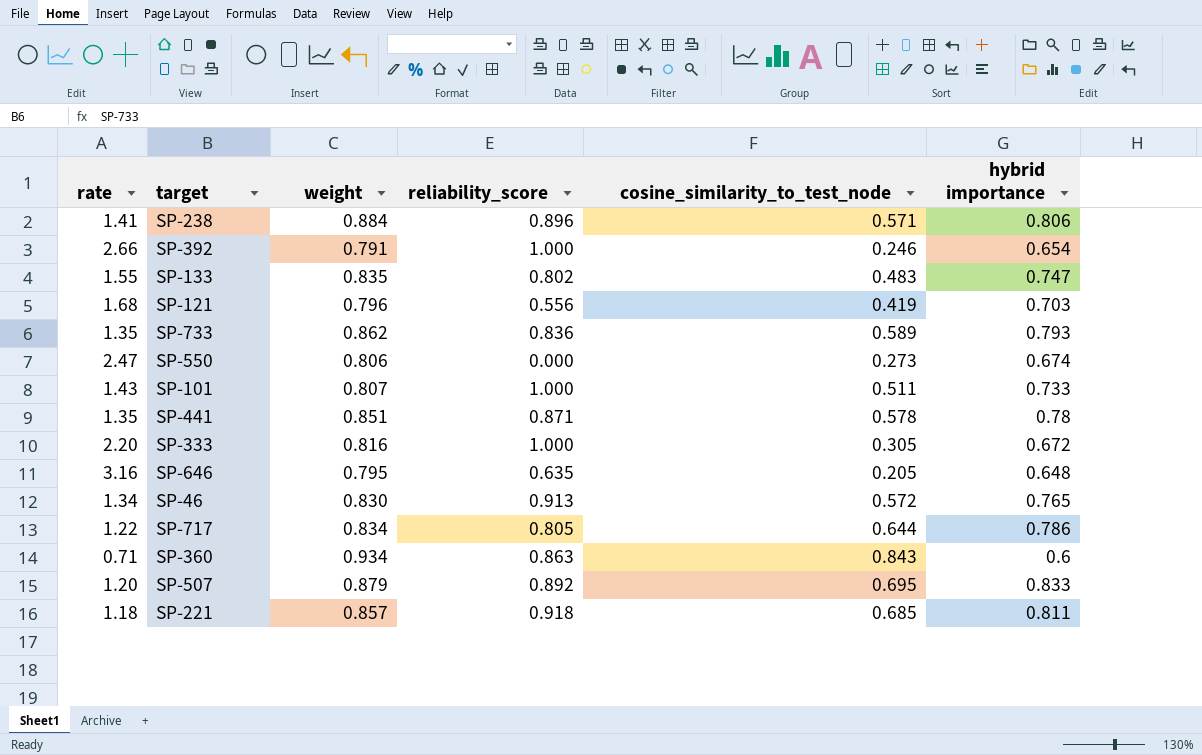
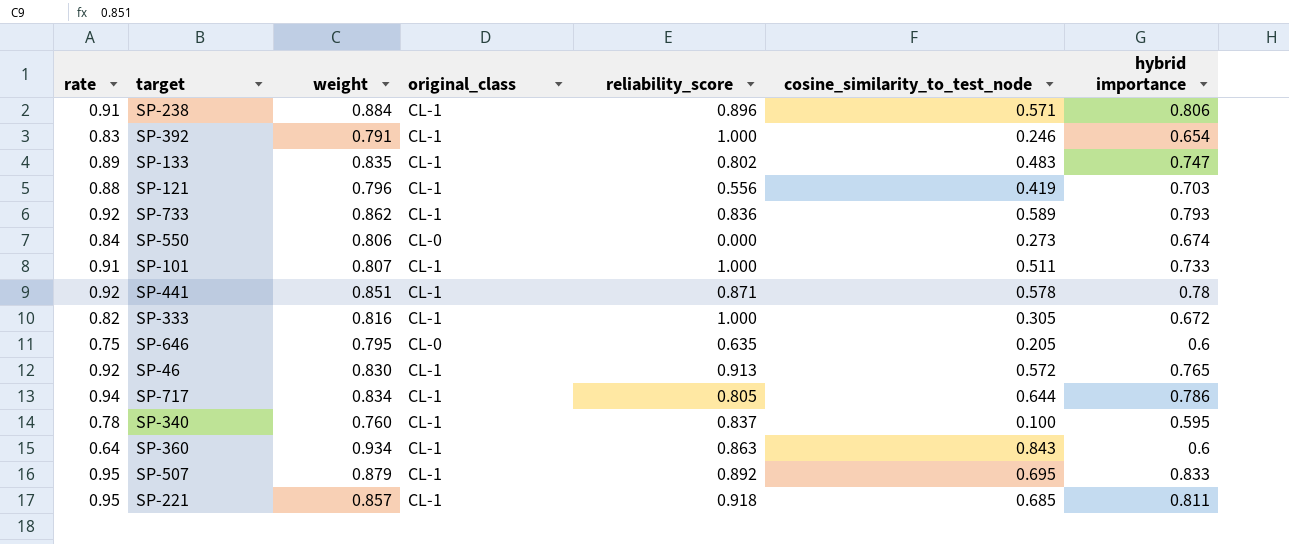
column rate | formula: [hybrid importance] / [cosine_similarity_to_test_node] -> [hybrid importance] / [weight]
column original_class | position: none -> 4
SP-646 | hybrid importance: 0.648 -> 0.6
row SP-340: none -> 0.78 | 0.760 | CL-1 | 0.837 | 0.100 | 0.595

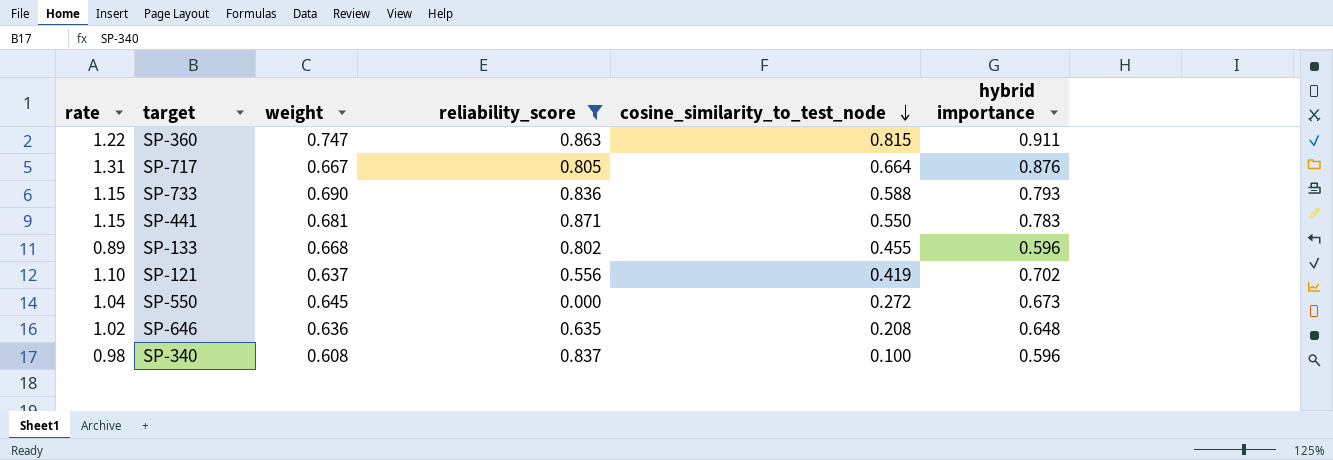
filter: none -> reliability_score <= 0.871
row order: none -> cosine_similarity_to_test_node descending
column original_class | position: 4 -> none
SP-360 | rate: 0.64 -> 1.22
SP-360 | weight: 0.934 -> 0.747
SP-360 | cosine_similarity_to_test_node: 0.843 -> 0.815
SP-360 | hybrid importance: 0.6 -> 0.911
SP-717 | rate: 0.94 -> 1.31
SP-717 | weight: 0.834 -> 0.667
SP-717 | cosine_similarity_to_test_node: 0.644 -> 0.664
SP-717 | hybrid importance: 0.786 -> 0.876
SP-733 | rate: 0.92 -> 1.15
SP-733 | weight: 0.862 -> 0.690
SP-733 | cosine_similarity_to_test_node: 0.589 -> 0.588
SP-441 | rate: 0.92 -> 1.15
SP-441 | weight: 0.851 -> 0.681
SP-441 | cosine_similarity_to_test_node: 0.578 -> 0.550
SP-441 | hybrid importance: 0.78 -> 0.783
SP-133 | weight: 0.835 -> 0.668
SP-133 | cosine_similarity_to_test_node: 0.483 -> 0.455
SP-133 | hybrid importance: 0.747 -> 0.596
SP-121 | rate: 0.88 -> 1.10
SP-121 | weight: 0.796 -> 0.637
SP-121 | hybrid importance: 0.703 -> 0.702
SP-550 | rate: 0.84 -> 1.04
SP-550 | weight: 0.806 -> 0.645
SP-550 | cosine_similarity_to_test_node: 0.273 -> 0.272
SP-550 | hybrid importance: 0.674 -> 0.673
SP-646 | rate: 0.75 -> 1.02
SP-646 | weight: 0.795 -> 0.636
SP-646 | cosine_similarity_to_test_node: 0.205 -> 0.208
SP-646 | hybrid importance: 0.6 -> 0.648
SP-340 | rate: 0.78 -> 0.98
SP-340 | weight: 0.760 -> 0.608
SP-340 | hybrid importance: 0.595 -> 0.596

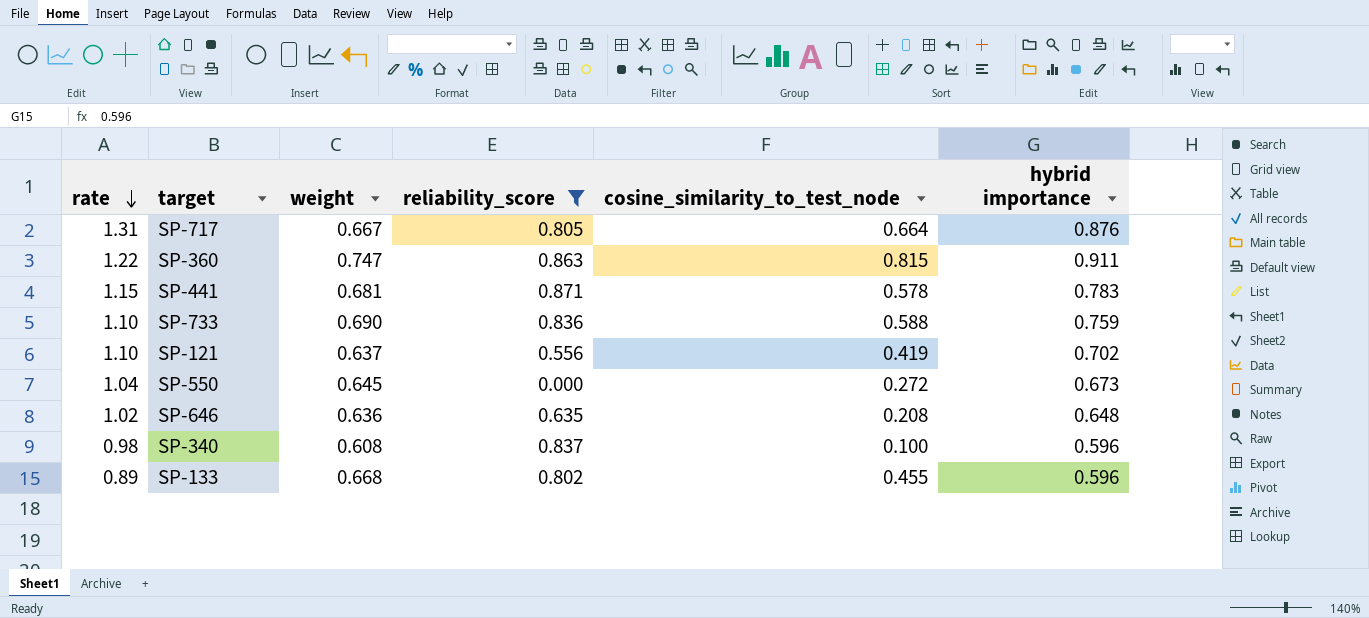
row order: cosine_similarity_to_test_node descending -> rate descending
SP-441 | cosine_similarity_to_test_node: 0.550 -> 0.578
SP-733 | rate: 1.15 -> 1.10
SP-733 | hybrid importance: 0.793 -> 0.759

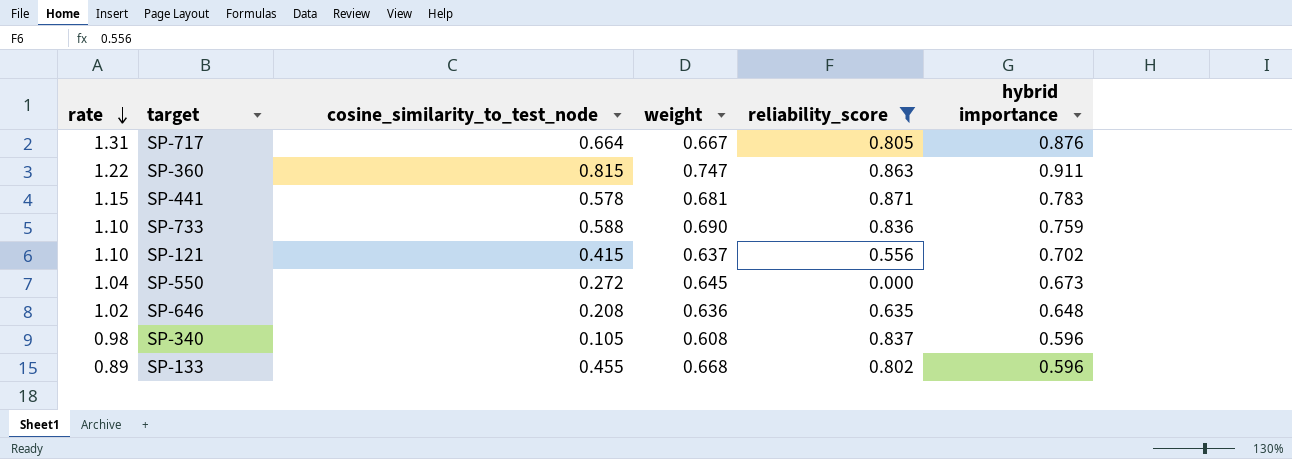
column cosine_similarity_to_test_node | position: 5 -> 3
SP-121 | cosine_similarity_to_test_node: 0.419 -> 0.415
SP-340 | cosine_similarity_to_test_node: 0.100 -> 0.105

